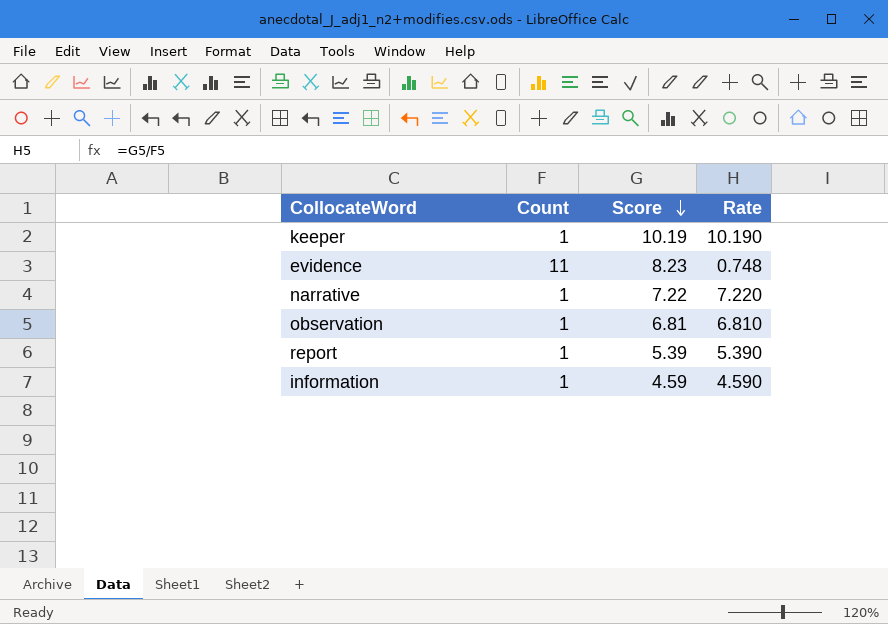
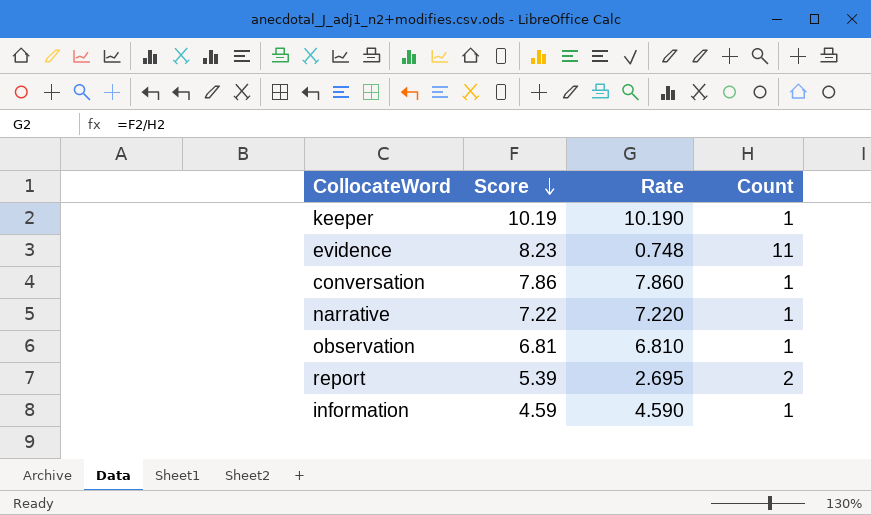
column Count | position: 2 -> 4
row conversation: none -> 7.86 | 7.860 | 1
report | Rate: 5.390 -> 2.695
report | Count: 1 -> 2

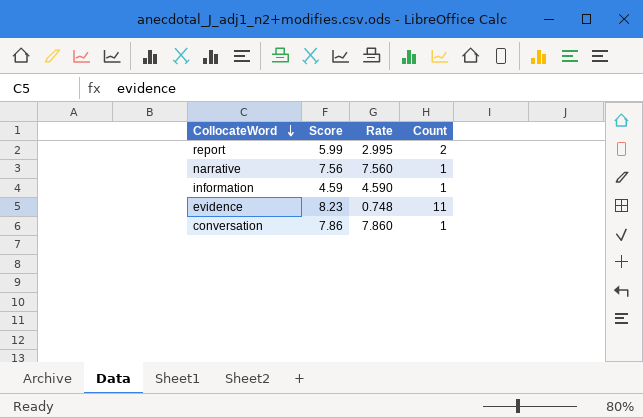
row order: Score descending -> CollocateWord descending
row keeper: 10.19 | 10.190 | 1 -> none
row observation: 6.81 | 6.810 | 1 -> none
report | Score: 5.39 -> 5.99
report | Rate: 2.695 -> 2.995
narrative | Score: 7.22 -> 7.56
narrative | Rate: 7.220 -> 7.560

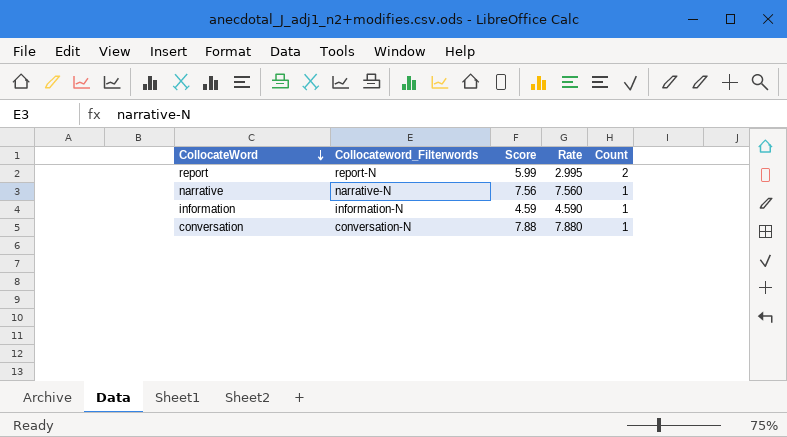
column Collocateword_Filterwords | position: none -> 2
row evidence: 8.23 | 0.748 | 11 -> none
conversation | Score: 7.86 -> 7.88
conversation | Rate: 7.860 -> 7.880

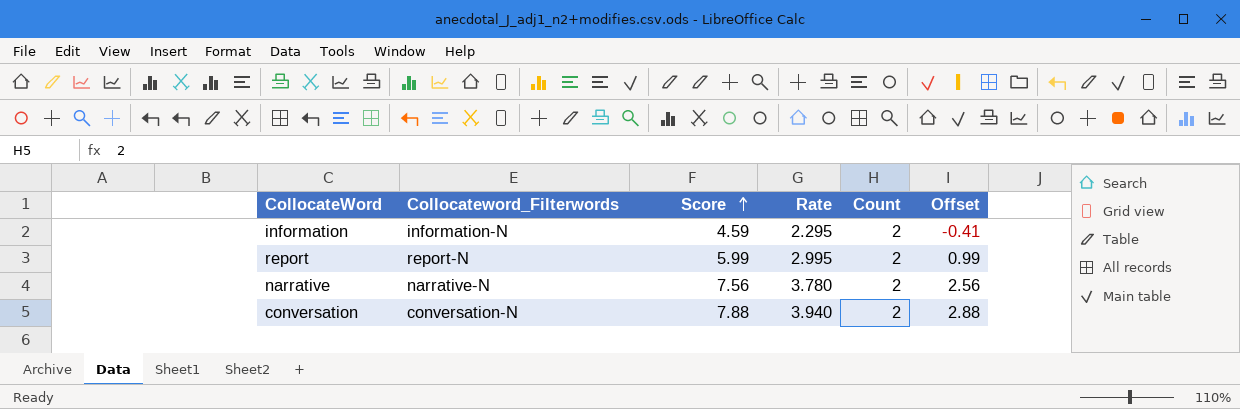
row order: CollocateWord descending -> Score ascending
column Offset | formula: none -> [Score] - 5
information | Rate: 4.590 -> 2.295
information | Count: 1 -> 2
narrative | Rate: 7.560 -> 3.780
narrative | Count: 1 -> 2
conversation | Rate: 7.880 -> 3.940
conversation | Count: 1 -> 2

